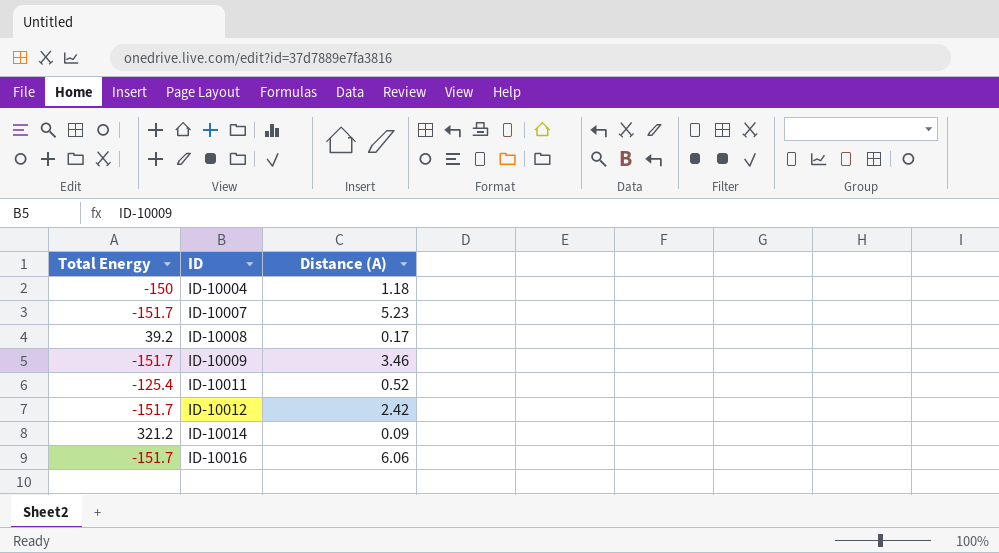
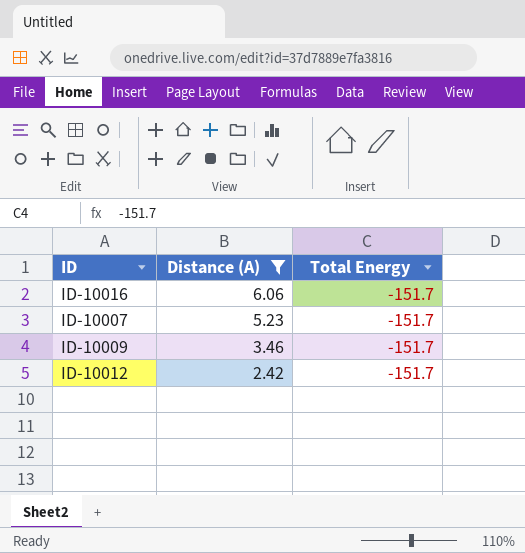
filter: none -> Distance (A) >= 2.42
row order: ID ascending -> Distance (A) descending
column Total Energy | position: 1 -> 3

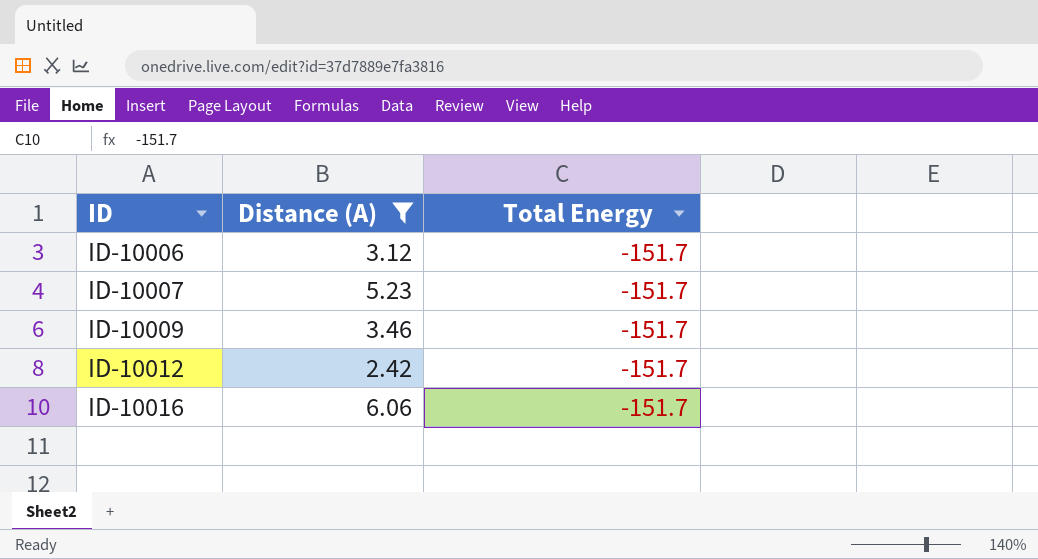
row order: Distance (A) descending -> ID ascending
row ID-10006: none -> 3.12 | -151.7

